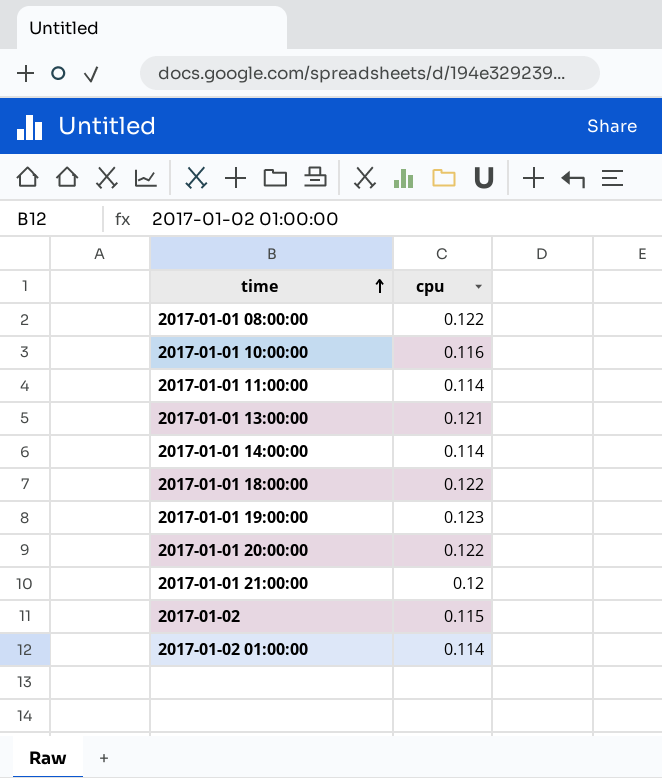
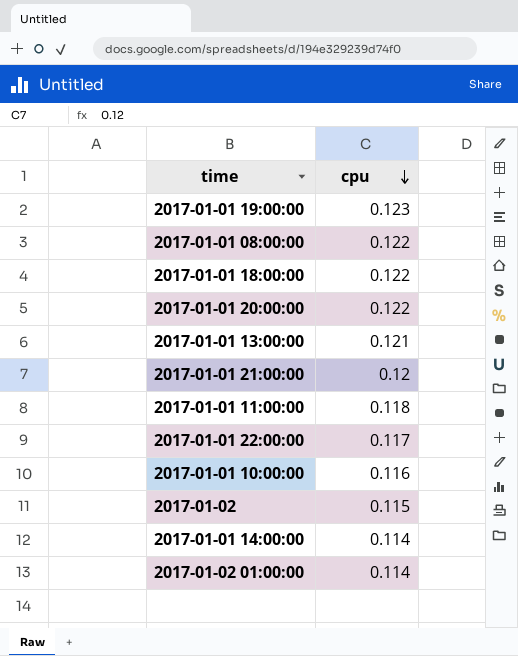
row order: time ascending -> cpu descending
2017-01-01 11:00:00 | cpu: 0.114 -> 0.118
row 2017-01-01 22:00:00: none -> 0.117

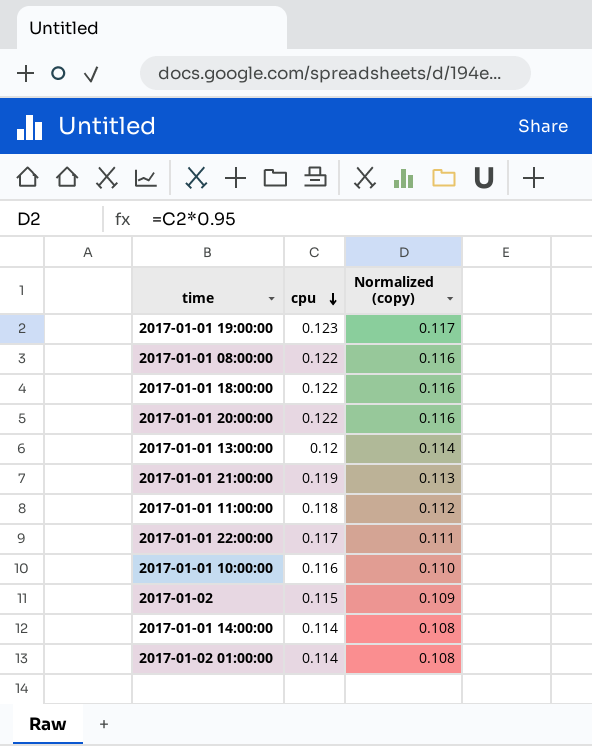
column Normalized (copy) | formula: none -> [cpu] * 0.95
2017-01-01 13:00:00 | cpu: 0.121 -> 0.12
2017-01-01 21:00:00 | cpu: 0.12 -> 0.119

